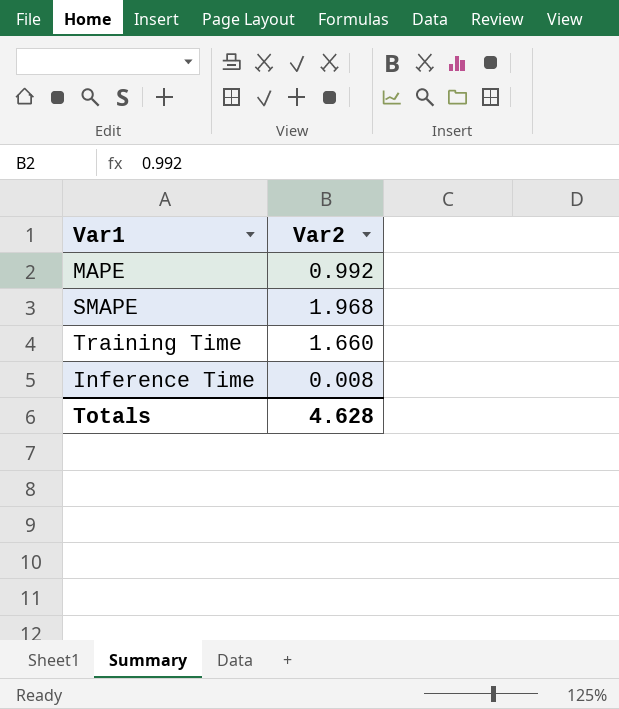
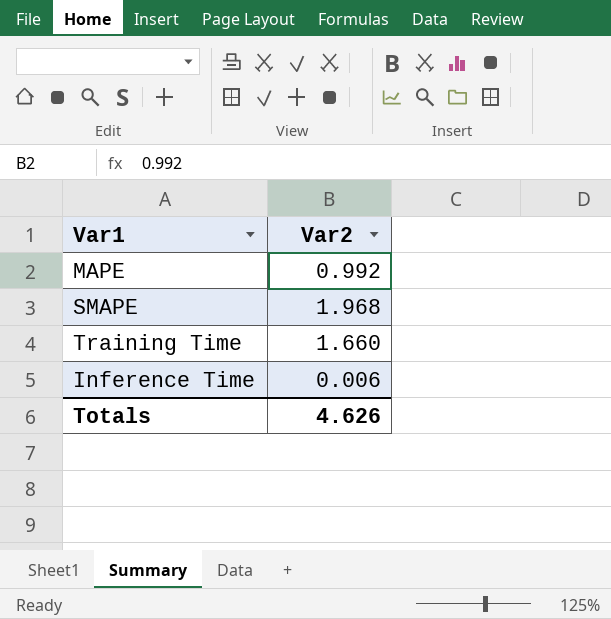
Inference Time | Var2: 0.008 -> 0.006
Totals | Var2: 4.628 -> 4.626

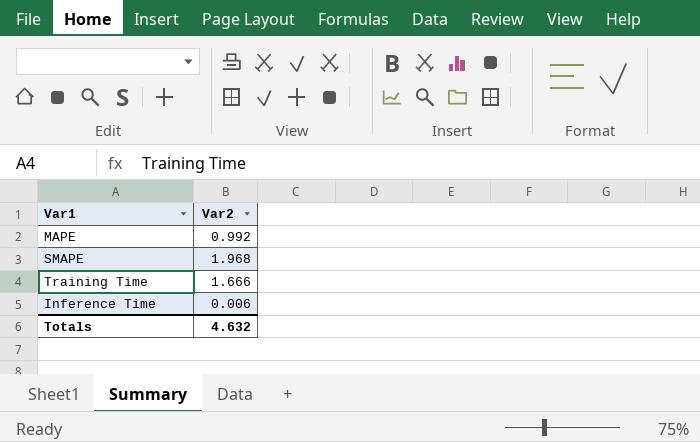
Training Time | Var2: 1.660 -> 1.666
Totals | Var2: 4.626 -> 4.632

